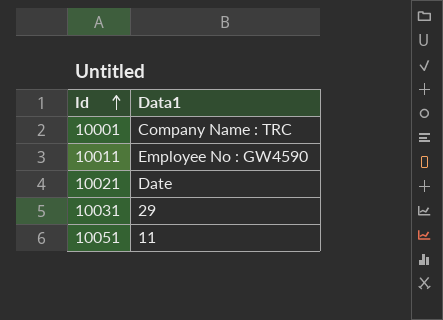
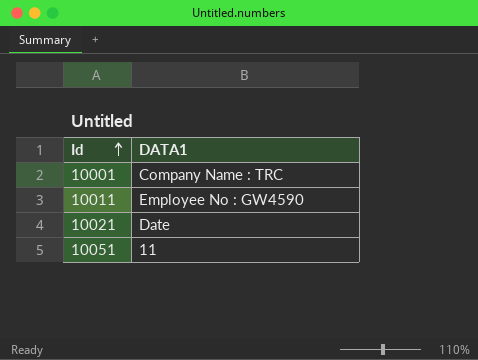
column name: Data1 -> DATA1
row 10031: 29 -> none

